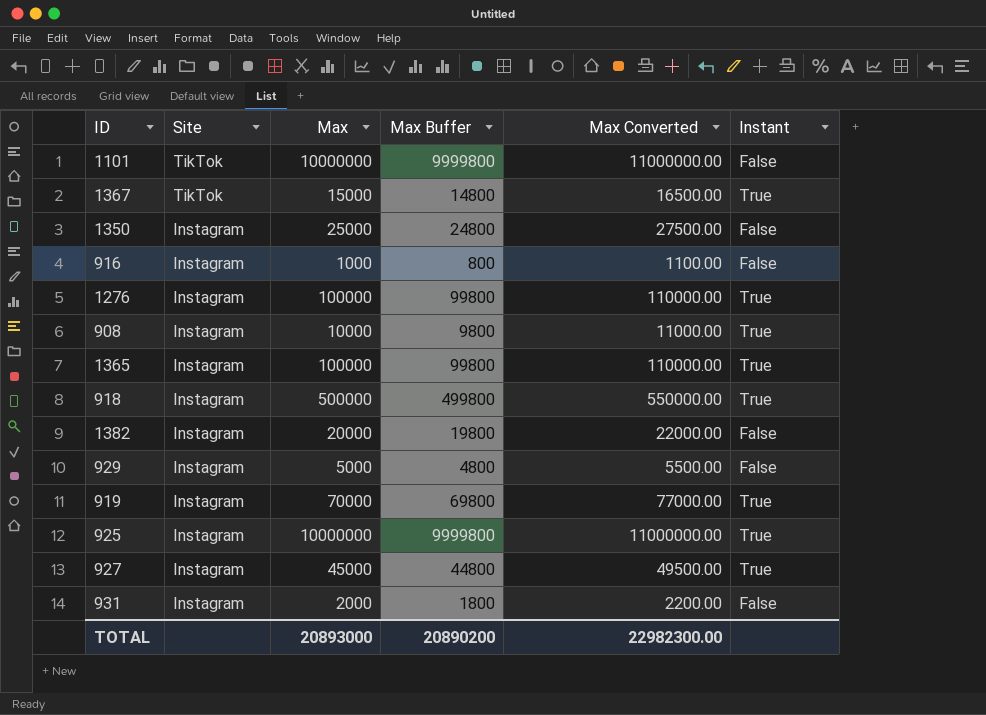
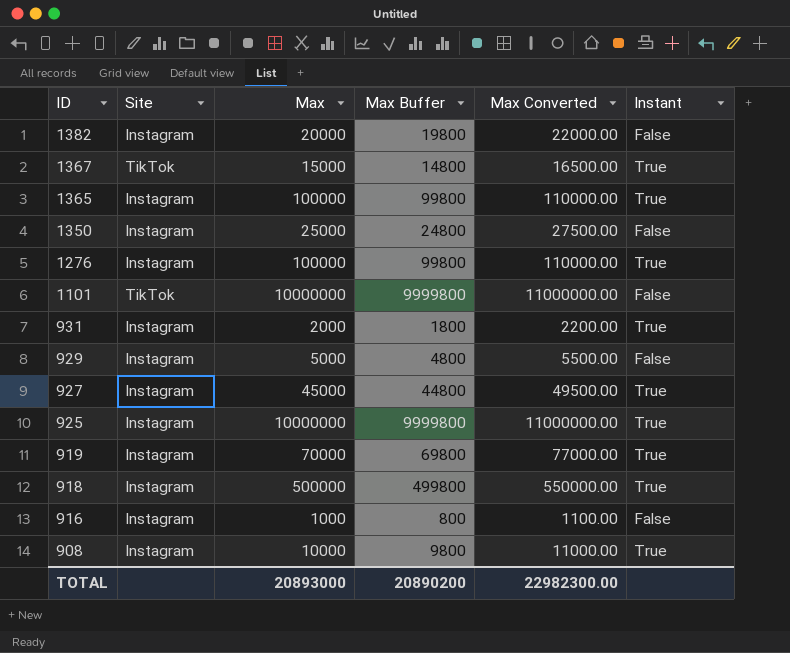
row order: Site descending -> ID descending
931 | Instant: False -> True

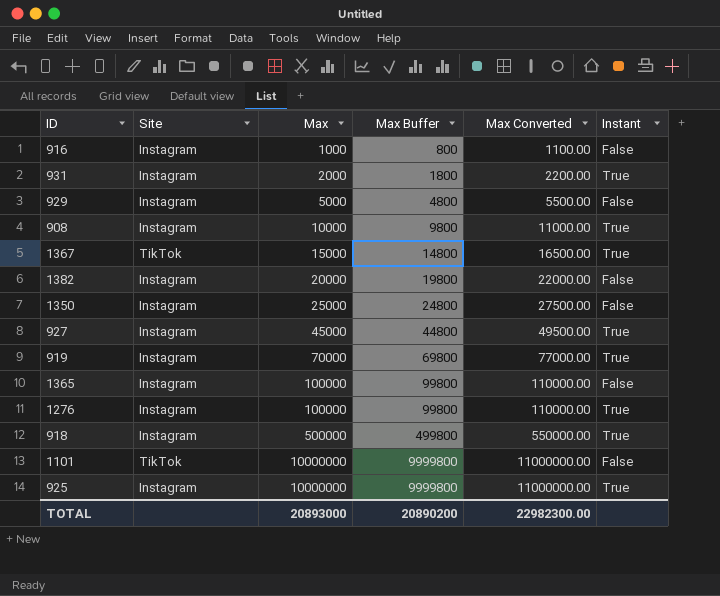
row order: ID descending -> Max ascending
1365 | Instant: True -> False

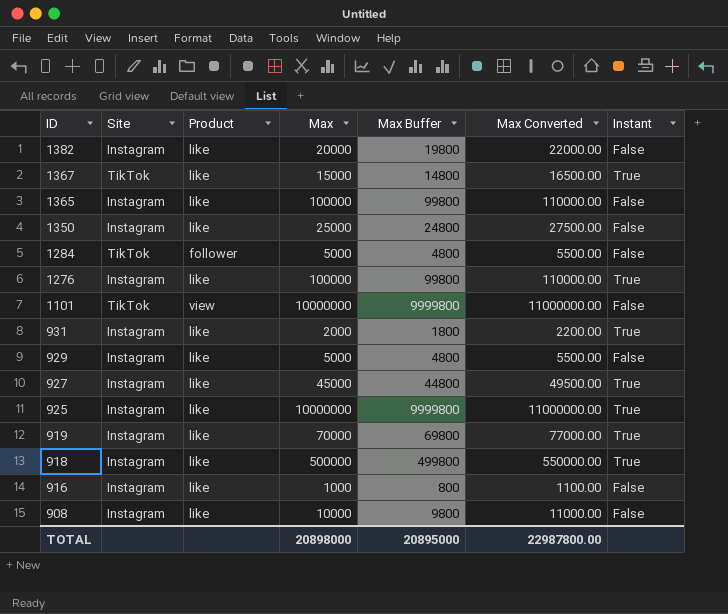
row order: Max ascending -> ID descending
column Product | position: none -> 3
row 1284: none -> TikTok | follower | 5000 | 4800 | 5500.00 | False
908 | Instant: True -> False
TOTAL | Max: 20893000 -> 20898000
TOTAL | Max Buffer: 20890200 -> 20895000
TOTAL | Max Converted: 22982300.00 -> 22987800.00

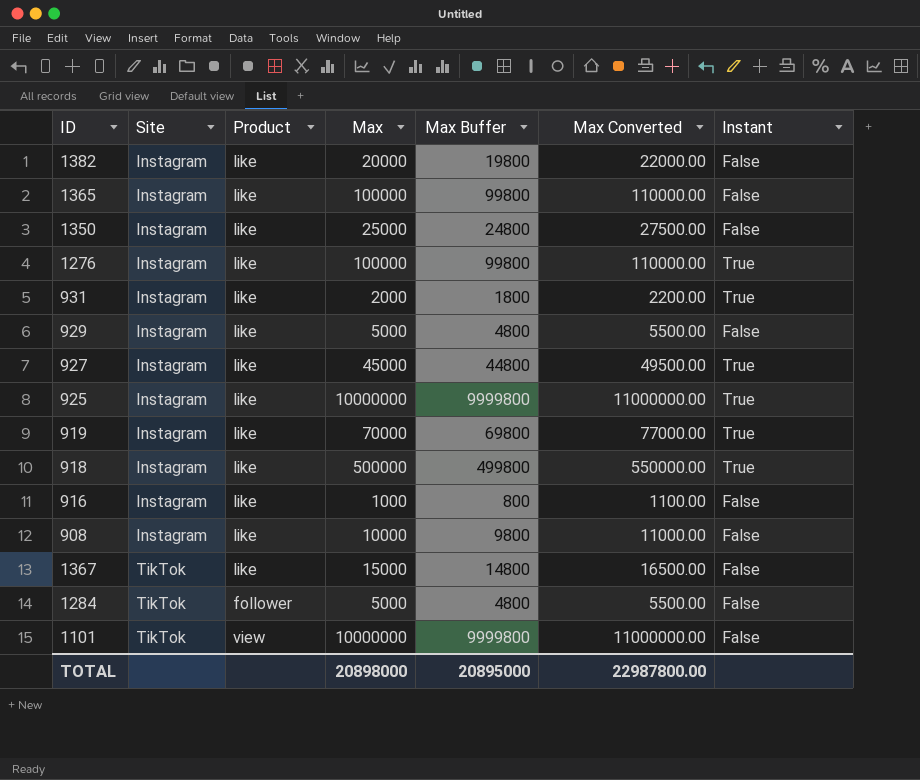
row order: ID descending -> Site ascending
1367 | Instant: True -> False

